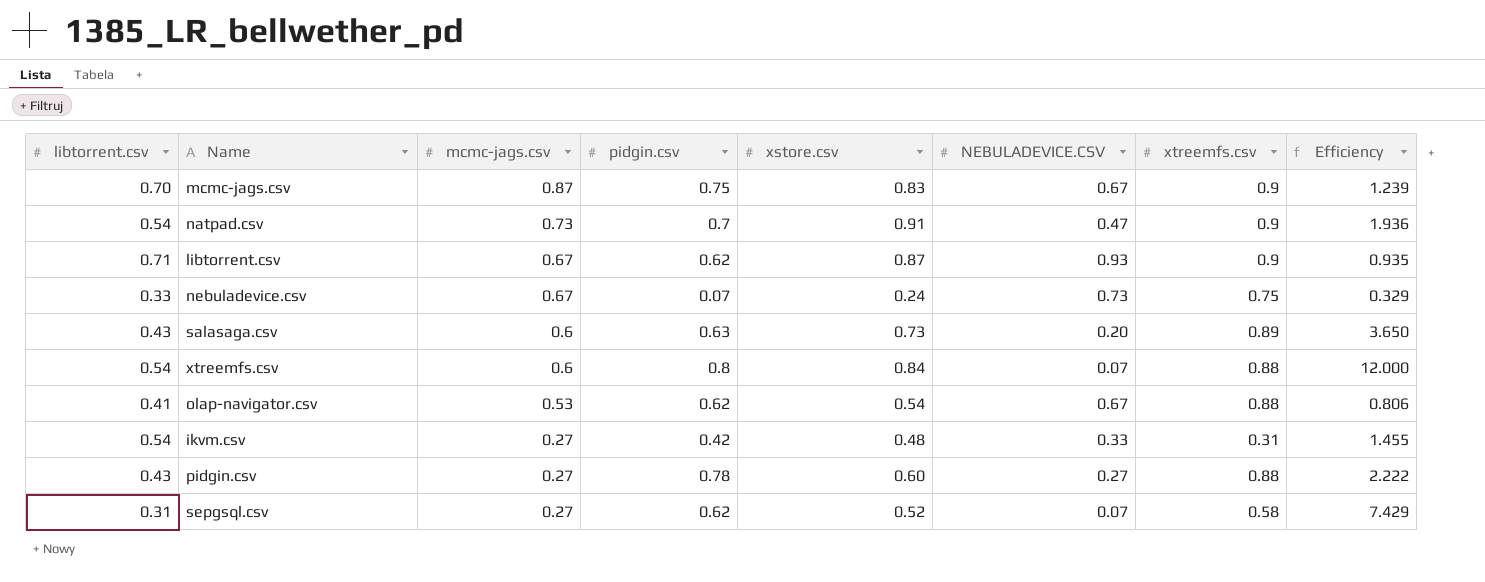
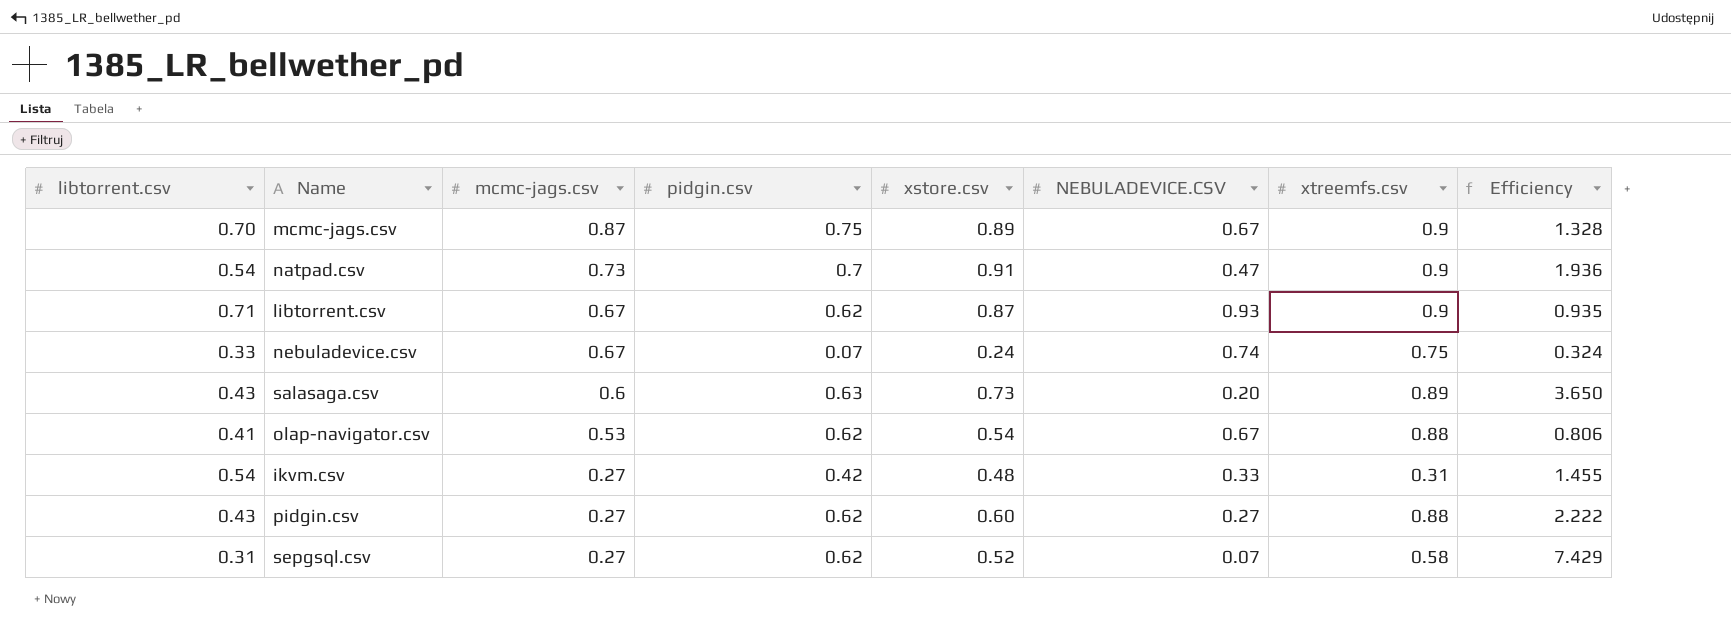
row xtreemfs.csv: 0.54 | 0.6 | 0.8 | 0.84 | 0.07 | 0.88 | 12.000 -> none
mcmc-jags.csv | xstore.csv: 0.83 -> 0.89
mcmc-jags.csv | Efficiency: 1.239 -> 1.328
nebuladevice.csv | NEBULADEVICE.CSV: 0.73 -> 0.74
nebuladevice.csv | Efficiency: 0.329 -> 0.324
pidgin.csv | pidgin.csv: 0.78 -> 0.62

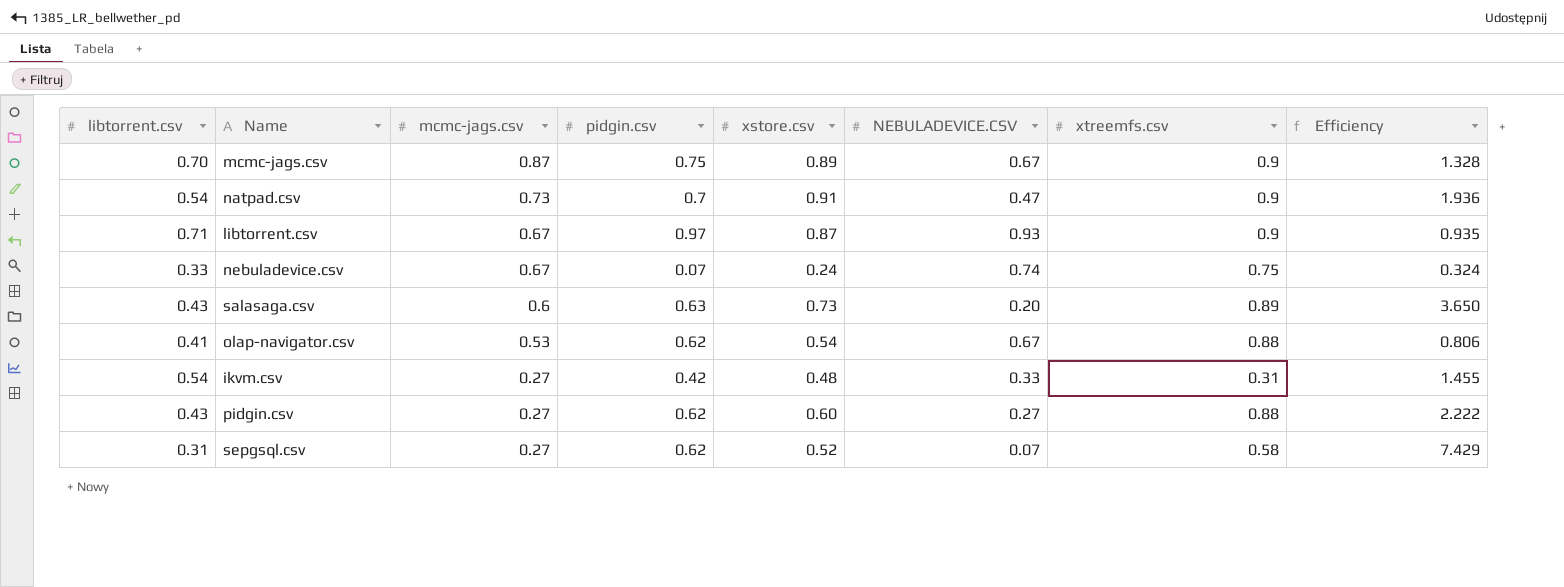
libtorrent.csv | pidgin.csv: 0.62 -> 0.97

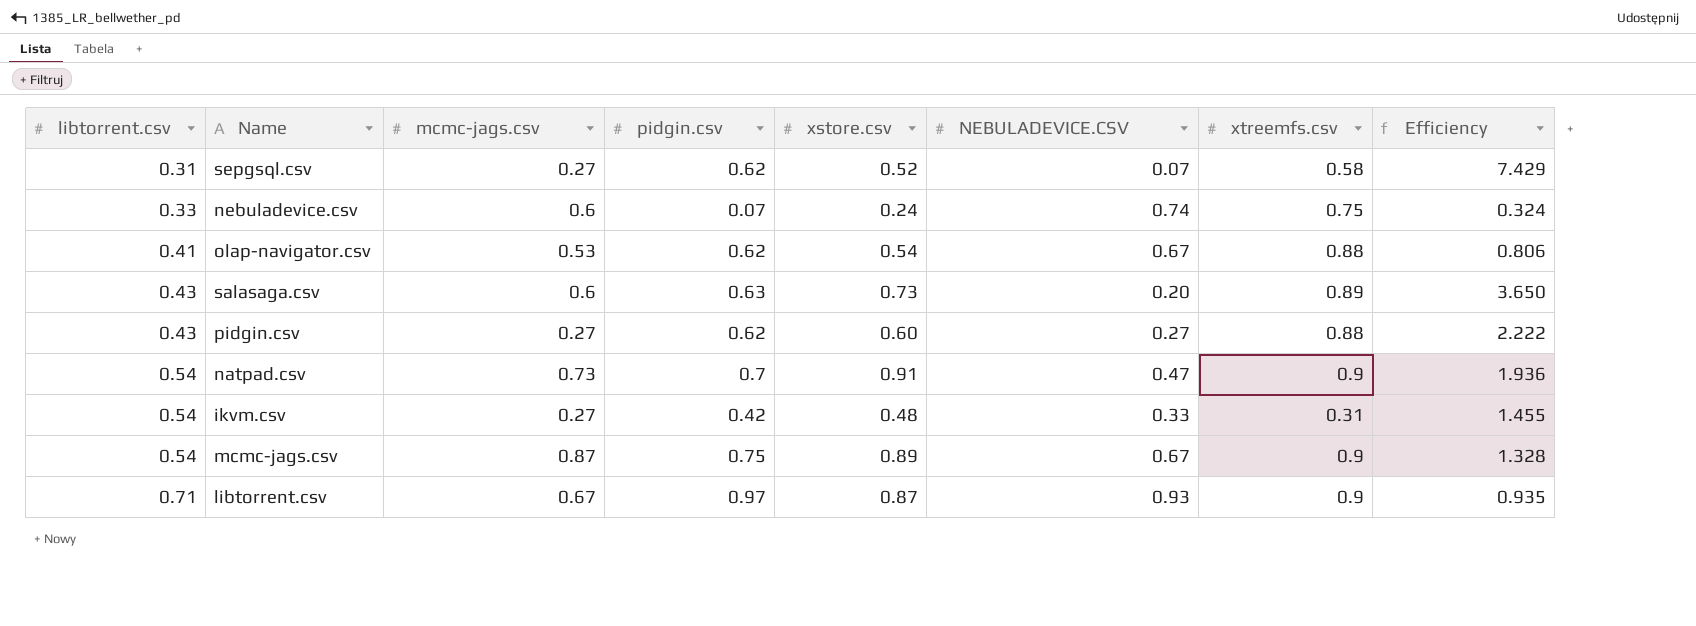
row order: mcmc-jags.csv descending -> libtorrent.csv ascending
nebuladevice.csv | mcmc-jags.csv: 0.67 -> 0.6
mcmc-jags.csv | libtorrent.csv: 0.70 -> 0.54

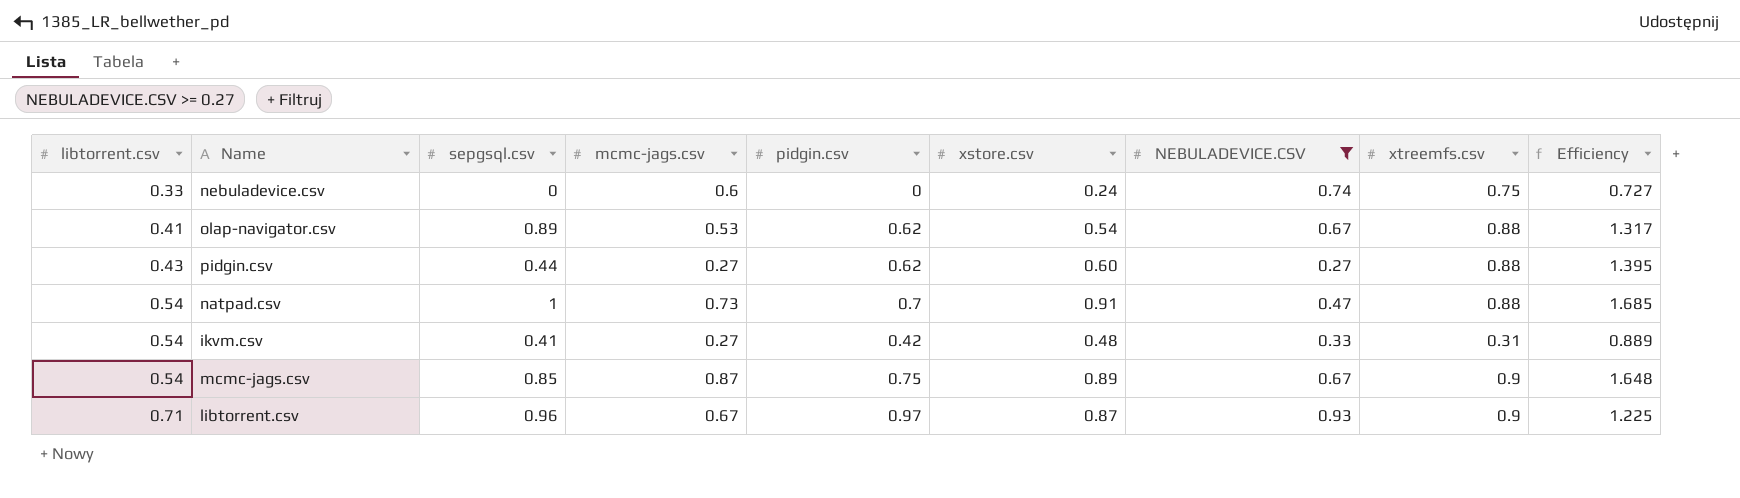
filter: none -> NEBULADEVICE.CSV >= 0.27
column sepgsql.csv | position: none -> 3
column Efficiency | formula: [xstore.csv] / [NEBULADEVICE.CSV] -> [xstore.csv] / [libtorrent.csv]
nebuladevice.csv | pidgin.csv: 0.07 -> 0
natpad.csv | xtreemfs.csv: 0.9 -> 0.88

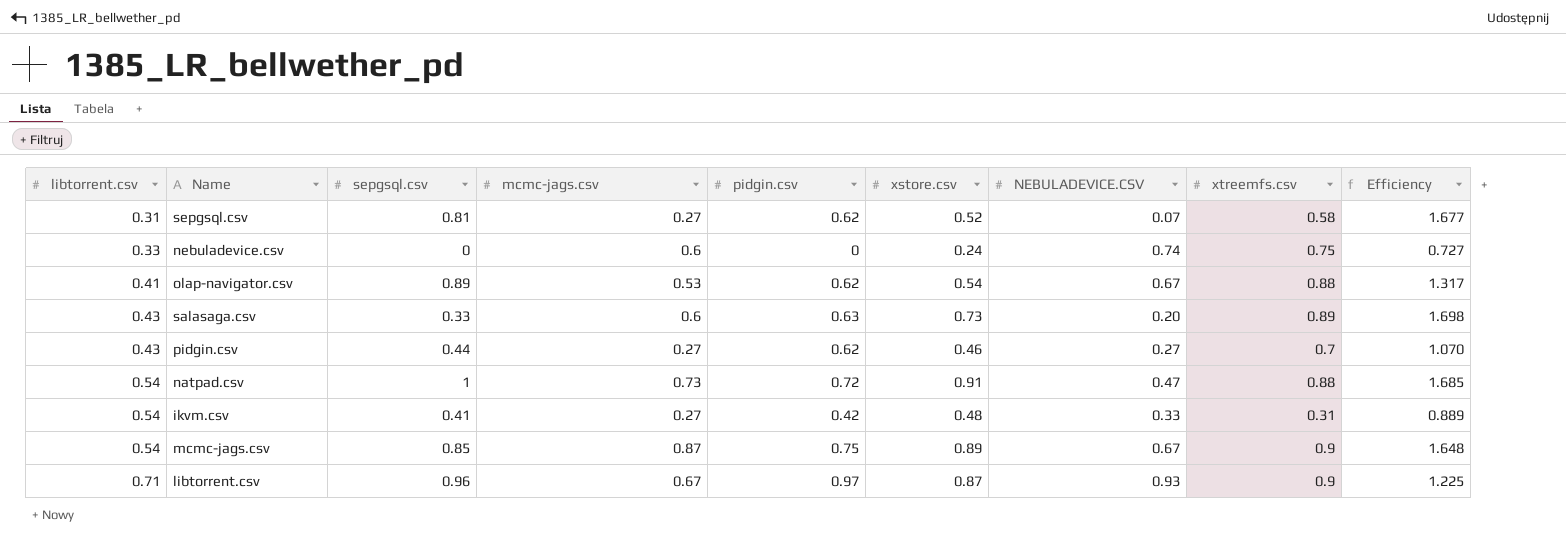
filter: NEBULADEVICE.CSV >= 0.27 -> none
pidgin.csv | xstore.csv: 0.60 -> 0.46
pidgin.csv | xtreemfs.csv: 0.88 -> 0.7
pidgin.csv | Efficiency: 1.395 -> 1.070
natpad.csv | pidgin.csv: 0.7 -> 0.72

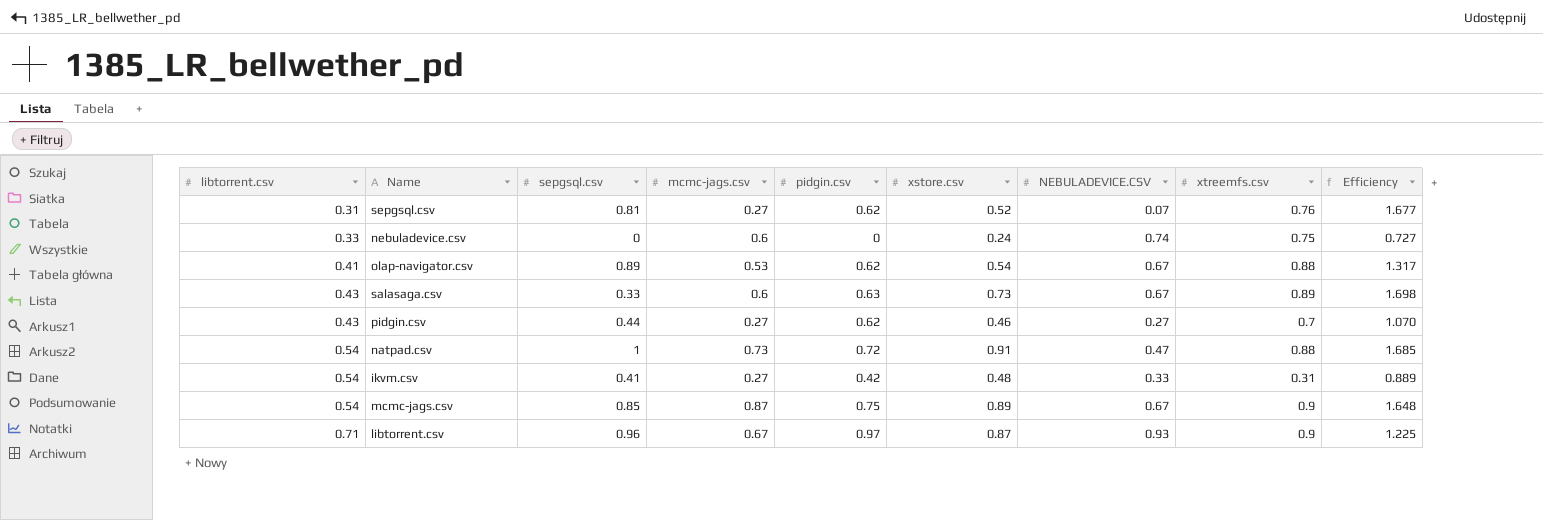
sepgsql.csv | xtreemfs.csv: 0.58 -> 0.76
salasaga.csv | NEBULADEVICE.CSV: 0.20 -> 0.67

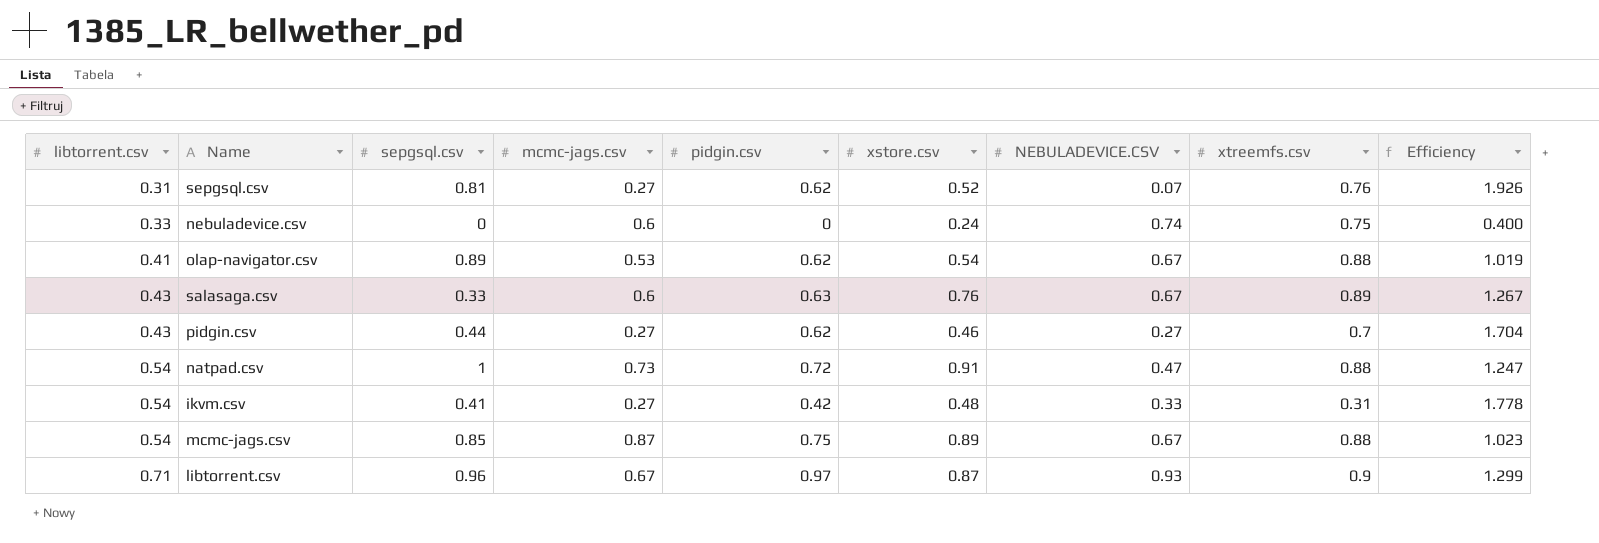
column Efficiency | formula: [xstore.csv] / [libtorrent.csv] -> [xstore.csv] / [mcmc-jags.csv]
salasaga.csv | xstore.csv: 0.73 -> 0.76
mcmc-jags.csv | xtreemfs.csv: 0.9 -> 0.88

